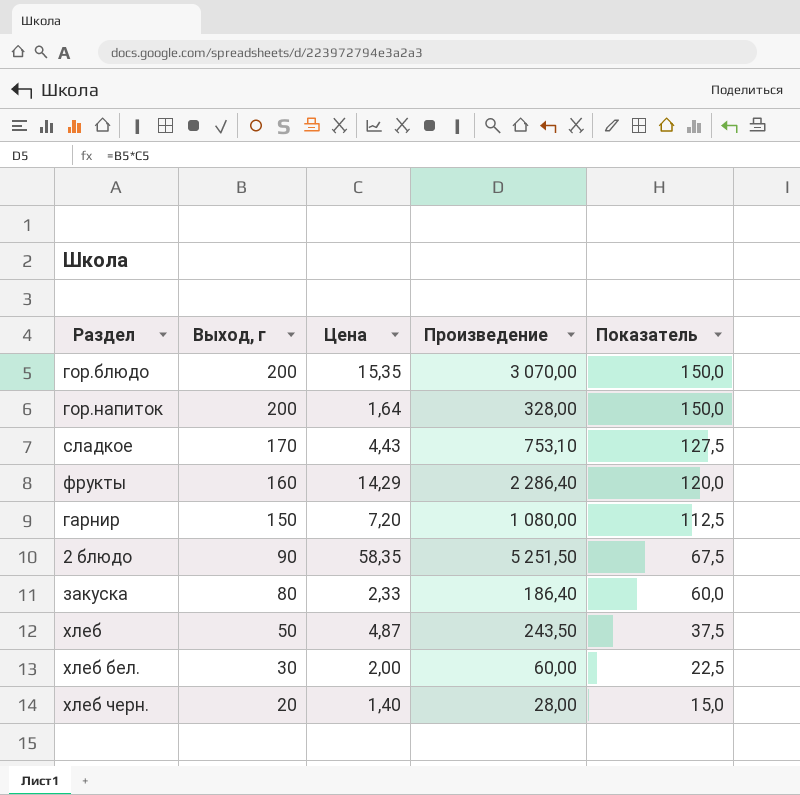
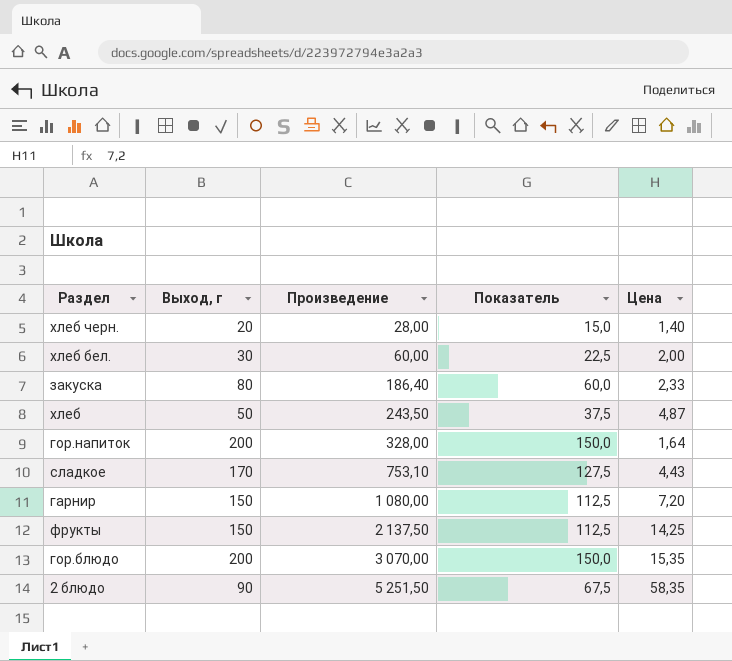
row order: Выход, г descending -> Произведение ascending
column Цена | position: 3 -> 5
фрукты | Выход, г: 160 -> 150
фрукты | Произведение: 2 286,40 -> 2 137,50
фрукты | Показатель: 120,0 -> 112,5
фрукты | Цена: 14,29 -> 14,25

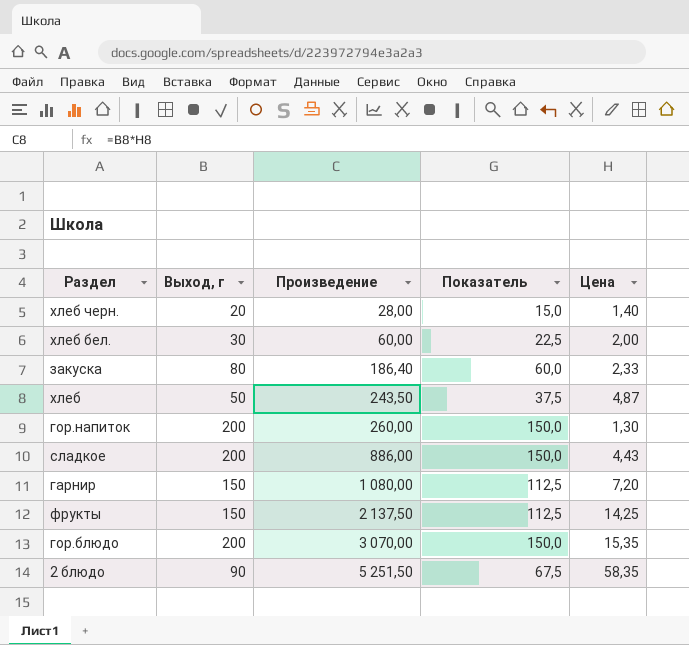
гор.напиток | Произведение: 328,00 -> 260,00
гор.напиток | Цена: 1,64 -> 1,30
сладкое | Выход, г: 170 -> 200
сладкое | Произведение: 753,10 -> 886,00
сладкое | Показатель: 127,5 -> 150,0

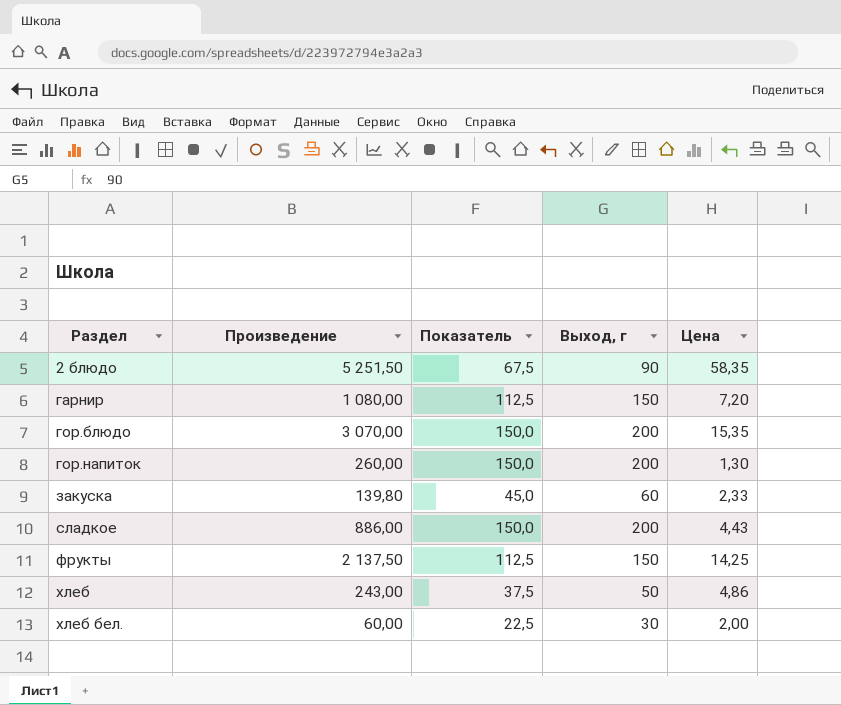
row order: Произведение ascending -> Раздел ascending
column Выход, г | position: 2 -> 4
row хлеб черн.: 20 | 28,00 | 15,0 | 1,40 -> none
закуска | Произведение: 186,40 -> 139,80
закуска | Показатель: 60,0 -> 45,0
закуска | Выход, г: 80 -> 60
хлеб | Произведение: 243,50 -> 243,00
хлеб | Цена: 4,87 -> 4,86

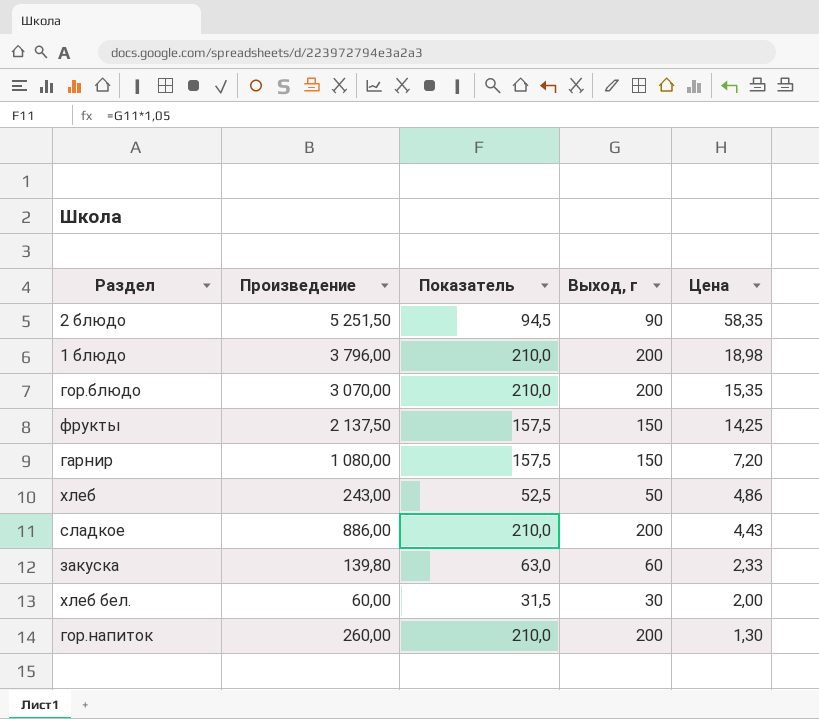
row order: Раздел ascending -> Цена descending
column Показатель | formula: [Выход, г] * 0,75 -> [Выход, г] * 1,05
row 1 блюдо: none -> 3 796,00 | 210,0 | 200 | 18,98

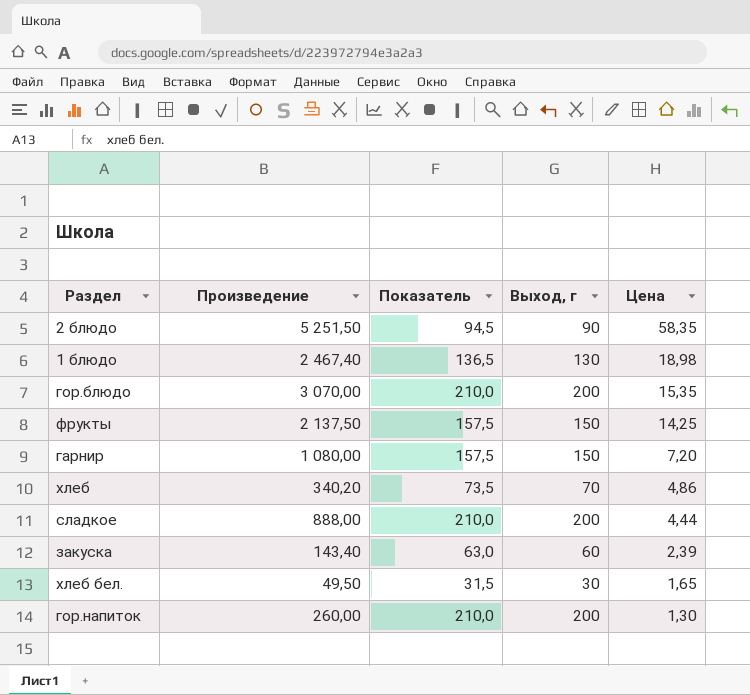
1 блюдо | Произведение: 3 796,00 -> 2 467,40
1 блюдо | Показатель: 210,0 -> 136,5
1 блюдо | Выход, г: 200 -> 130
хлеб | Произведение: 243,00 -> 340,20
хлеб | Показатель: 52,5 -> 73,5
хлеб | Выход, г: 50 -> 70
сладкое | Произведение: 886,00 -> 888,00
сладкое | Цена: 4,43 -> 4,44
закуска | Произведение: 139,80 -> 143,40
закуска | Цена: 2,33 -> 2,39
хлеб бел. | Произведение: 60,00 -> 49,50
хлеб бел. | Цена: 2,00 -> 1,65

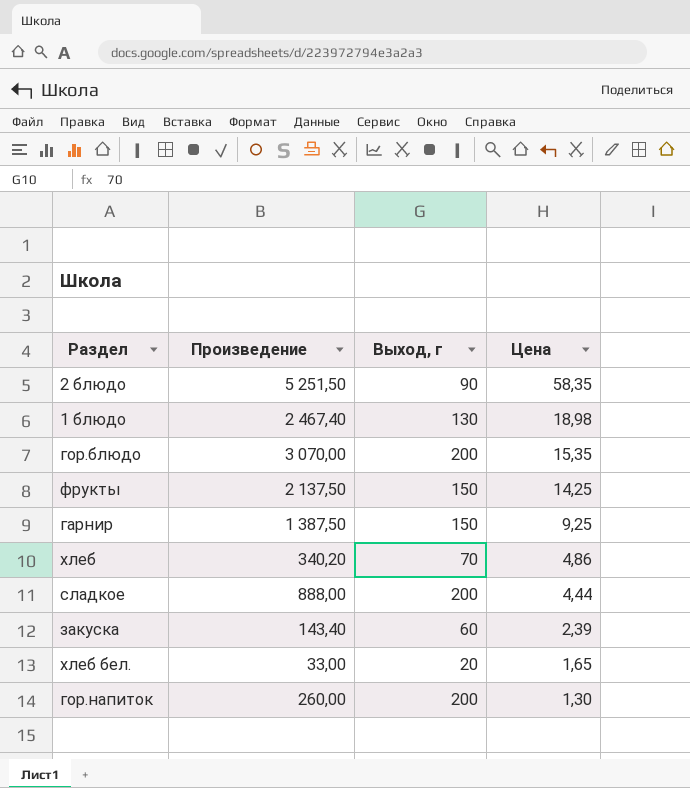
column Показатель | formula: [Выход, г] * 1,05 -> none
гарнир | Произведение: 1 080,00 -> 1 387,50
гарнир | Цена: 7,20 -> 9,25
хлеб бел. | Произведение: 49,50 -> 33,00
хлеб бел. | Выход, г: 30 -> 20

